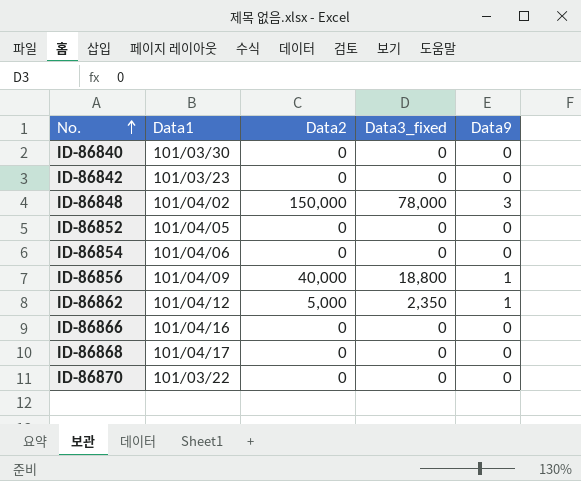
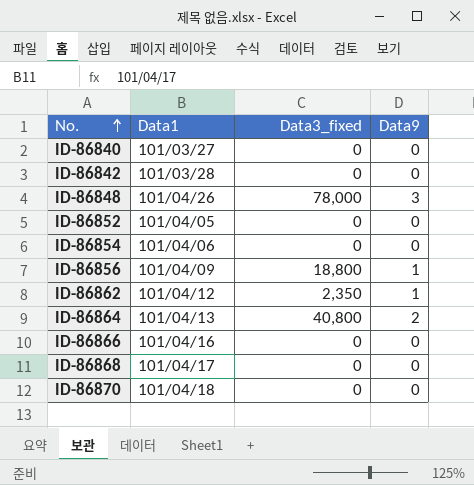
column Data2 | position: 3 -> none
ID-86840 | Data1: 101/03/30 -> 101/03/27
ID-86842 | Data1: 101/03/23 -> 101/03/28
ID-86848 | Data1: 101/04/02 -> 101/04/26
row ID-86864: none -> 101/04/13 | 40,800 | 2
ID-86870 | Data1: 101/03/22 -> 101/04/18

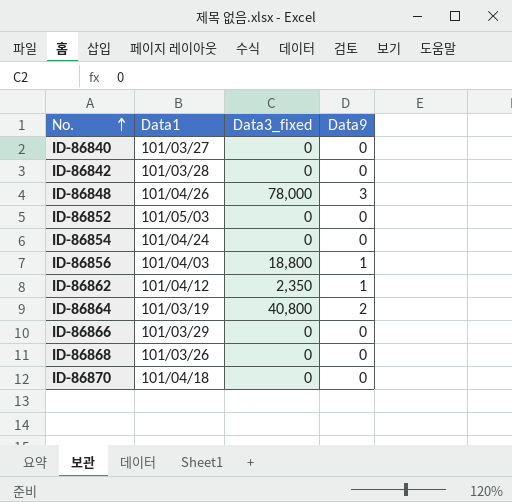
ID-86852 | Data1: 101/04/05 -> 101/05/03
ID-86854 | Data1: 101/04/06 -> 101/04/24
ID-86856 | Data1: 101/04/09 -> 101/04/03
ID-86864 | Data1: 101/04/13 -> 101/03/19
ID-86866 | Data1: 101/04/16 -> 101/03/29
ID-86868 | Data1: 101/04/17 -> 101/03/26

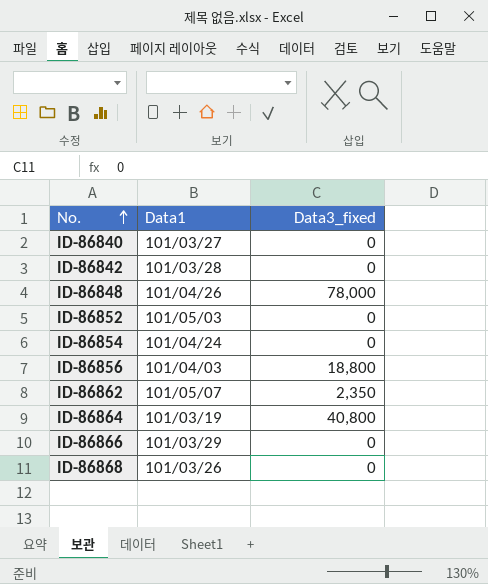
column Data9 | position: 4 -> none
row ID-86870: 101/04/18 | 0 | 0 -> none
ID-86862 | Data1: 101/04/12 -> 101/05/07

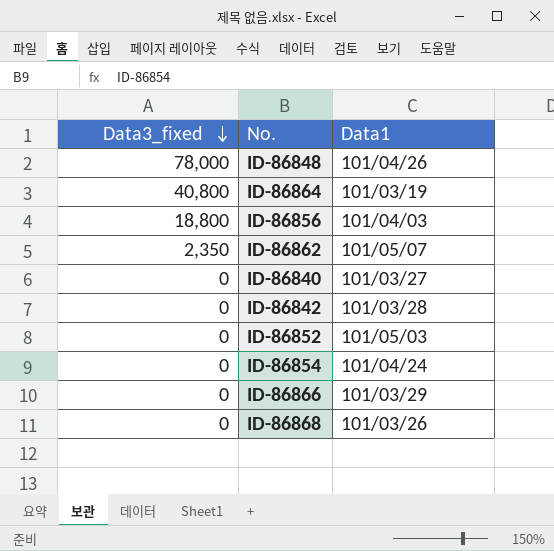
row order: No. ascending -> Data3_fixed descending
column Data3_fixed | position: 3 -> 1

